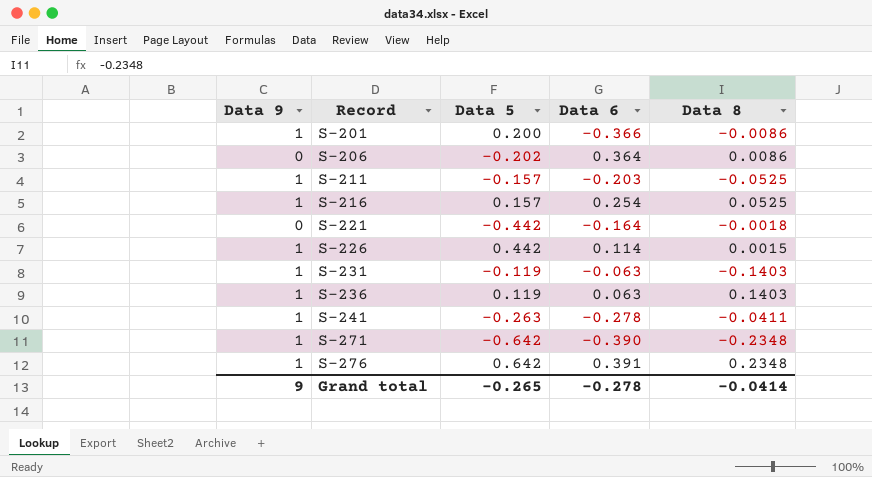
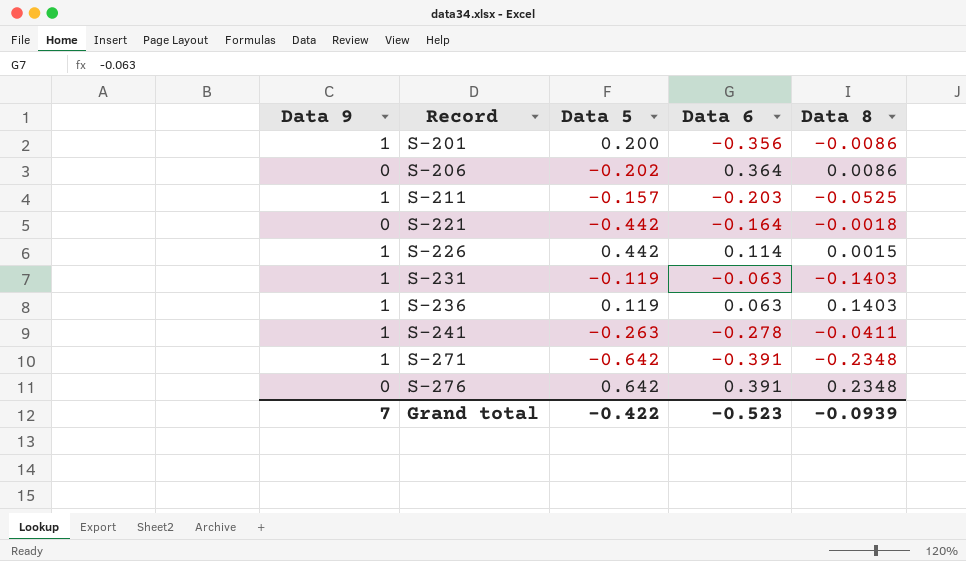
row S-216: 1 | 0.157 | 0.254 | 0.0525 -> none
S-201 | Data 6: -0.366 -> -0.356
S-271 | Data 6: -0.390 -> -0.391
S-276 | Data 9: 1 -> 0
Grand total | Data 9: 9 -> 7
Grand total | Data 5: -0.265 -> -0.422
Grand total | Data 6: -0.278 -> -0.523
Grand total | Data 8: -0.0414 -> -0.0939

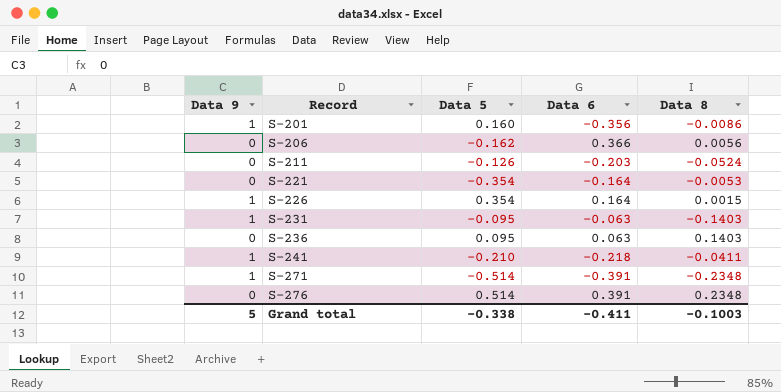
S-201 | Data 5: 0.200 -> 0.160
S-206 | Data 5: -0.202 -> -0.162
S-206 | Data 6: 0.364 -> 0.366
S-206 | Data 8: 0.0086 -> 0.0056
S-211 | Data 9: 1 -> 0
S-211 | Data 5: -0.157 -> -0.126
S-211 | Data 8: -0.0525 -> -0.0524
S-221 | Data 5: -0.442 -> -0.354
S-221 | Data 8: -0.0018 -> -0.0053
S-226 | Data 5: 0.442 -> 0.354
S-226 | Data 6: 0.114 -> 0.164
S-231 | Data 5: -0.119 -> -0.095
S-236 | Data 9: 1 -> 0
S-236 | Data 5: 0.119 -> 0.095
S-241 | Data 5: -0.263 -> -0.210
S-241 | Data 6: -0.278 -> -0.218
S-271 | Data 5: -0.642 -> -0.514
S-276 | Data 5: 0.642 -> 0.514
Grand total | Data 9: 7 -> 5
Grand total | Data 5: -0.422 -> -0.338
Grand total | Data 6: -0.523 -> -0.411
Grand total | Data 8: -0.0939 -> -0.1003

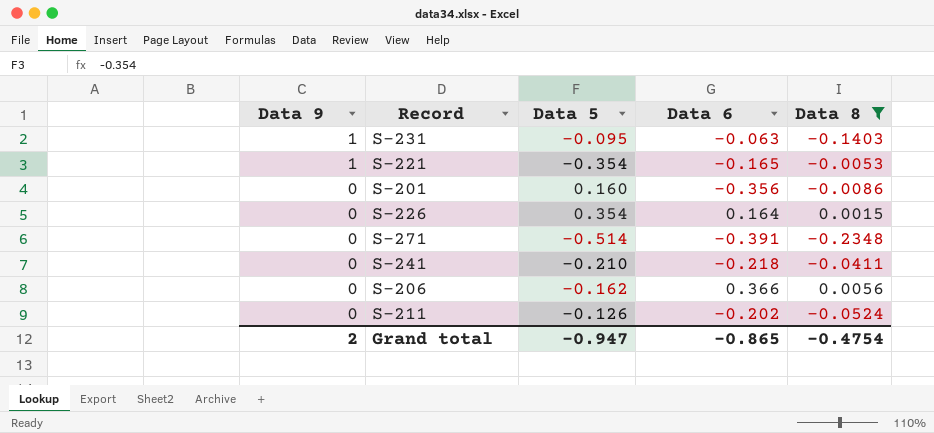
filter: none -> Data 8 <= 0.0056
row order: Record ascending -> Data 9 descending
S-221 | Data 9: 0 -> 1
S-221 | Data 6: -0.164 -> -0.165
S-201 | Data 9: 1 -> 0
S-226 | Data 9: 1 -> 0
S-271 | Data 9: 1 -> 0
S-241 | Data 9: 1 -> 0
S-211 | Data 6: -0.203 -> -0.202
Grand total | Data 9: 5 -> 2
Grand total | Data 5: -0.338 -> -0.947
Grand total | Data 6: -0.411 -> -0.865
Grand total | Data 8: -0.1003 -> -0.4754

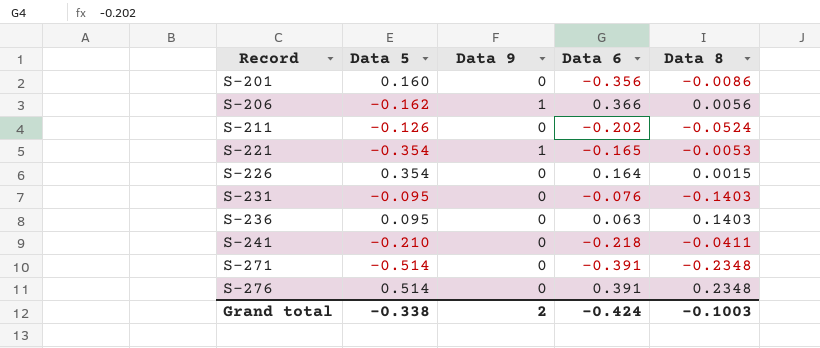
filter: Data 8 <= 0.0056 -> none
row order: Data 9 descending -> Record ascending
column Data 9 | position: 1 -> 3
S-206 | Data 9: 0 -> 1
S-231 | Data 9: 1 -> 0
S-231 | Data 6: -0.063 -> -0.076
Grand total | Data 5: -0.947 -> -0.338
Grand total | Data 6: -0.865 -> -0.424
Grand total | Data 8: -0.4754 -> -0.1003

